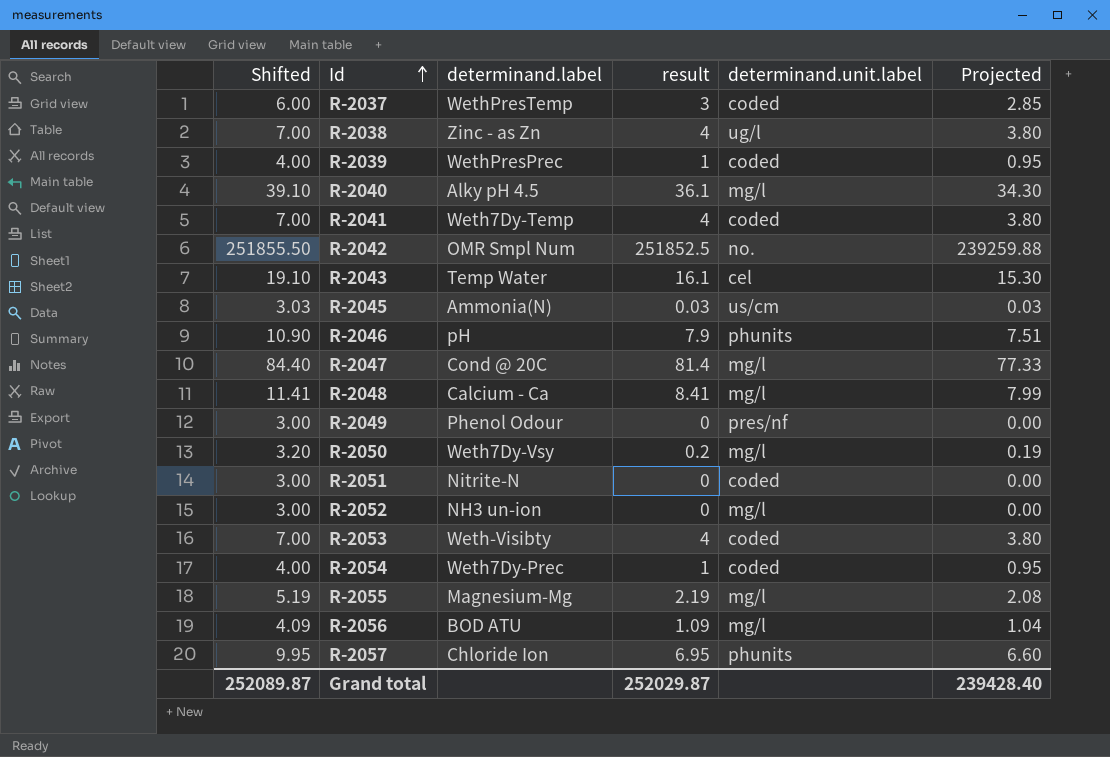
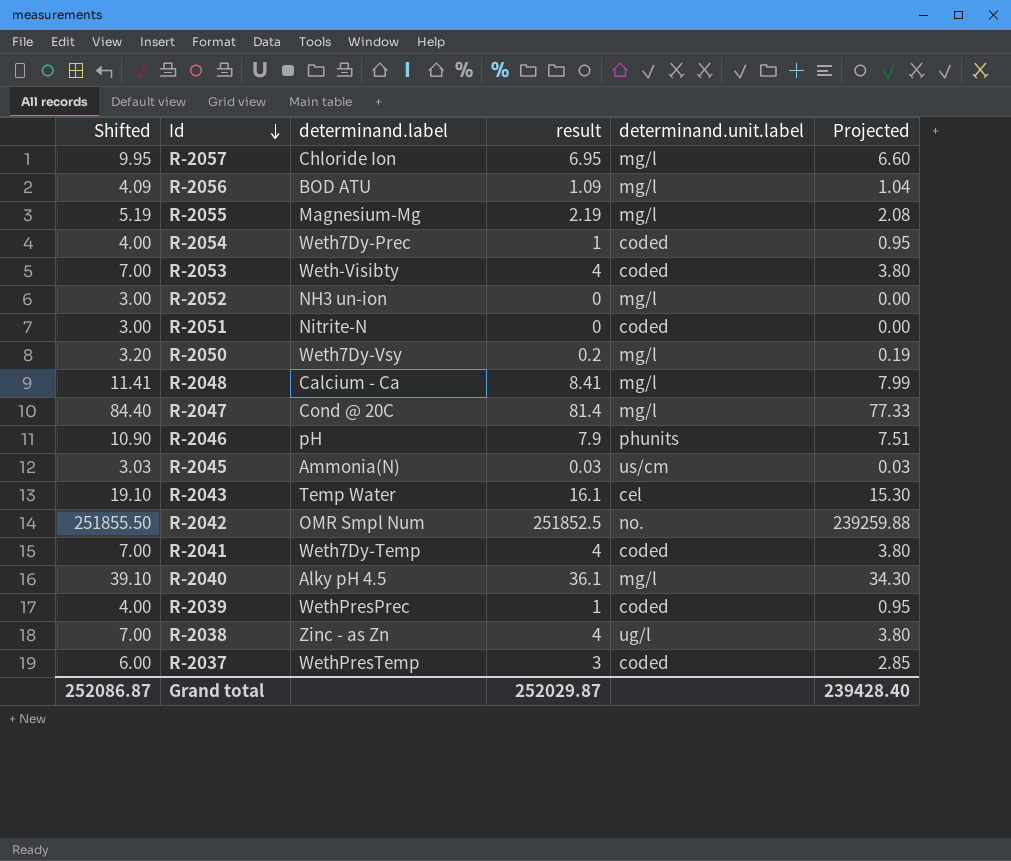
row order: Id ascending -> Id descending
row R-2049: 3.00 | Phenol Odour | 0 | pres/nf | 0.00 -> none
R-2057 | determinand.unit.label: phunits -> mg/l
Grand total | Shifted: 252089.87 -> 252086.87

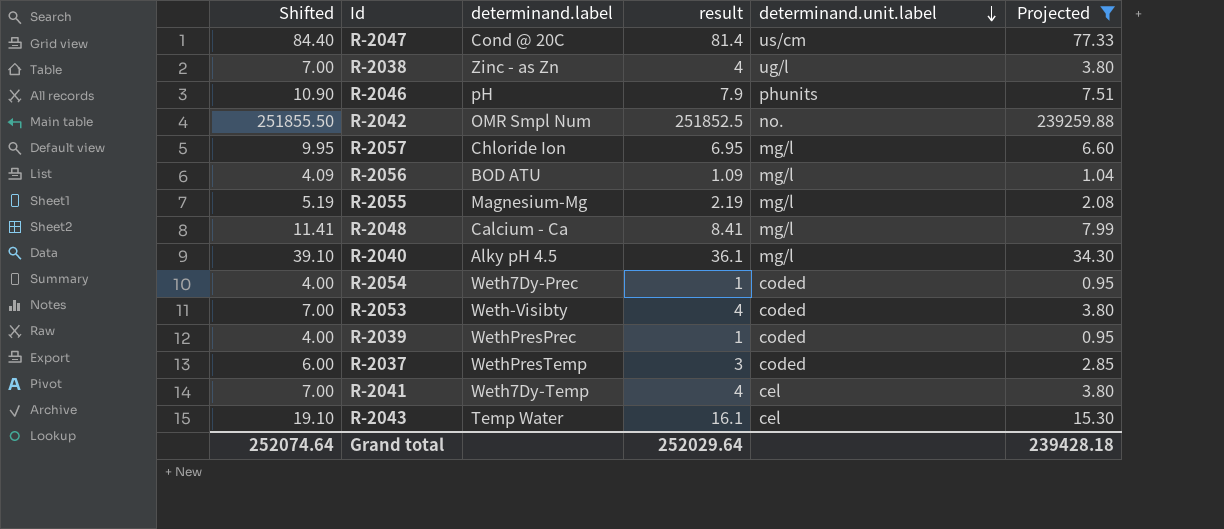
filter: none -> Projected >= 0.95
row order: Id descending -> determinand.unit.label descending
R-2047 | determinand.unit.label: mg/l -> us/cm
R-2041 | determinand.unit.label: coded -> cel
Grand total | Shifted: 252086.87 -> 252074.64
Grand total | result: 252029.87 -> 252029.64
Grand total | Projected: 239428.40 -> 239428.18

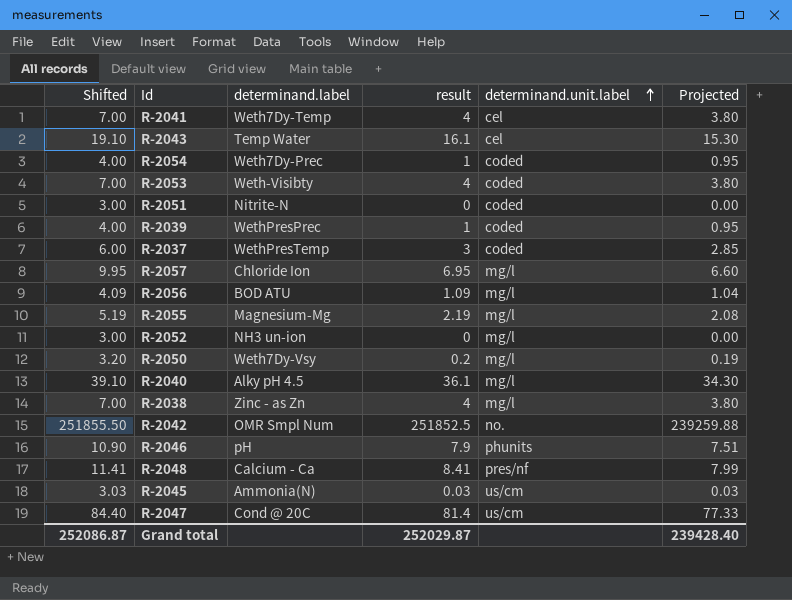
filter: Projected >= 0.95 -> none
row order: determinand.unit.label descending -> determinand.unit.label ascending
R-2038 | determinand.unit.label: ug/l -> mg/l
R-2048 | determinand.unit.label: mg/l -> pres/nf
Grand total | Shifted: 252074.64 -> 252086.87
Grand total | result: 252029.64 -> 252029.87
Grand total | Projected: 239428.18 -> 239428.40

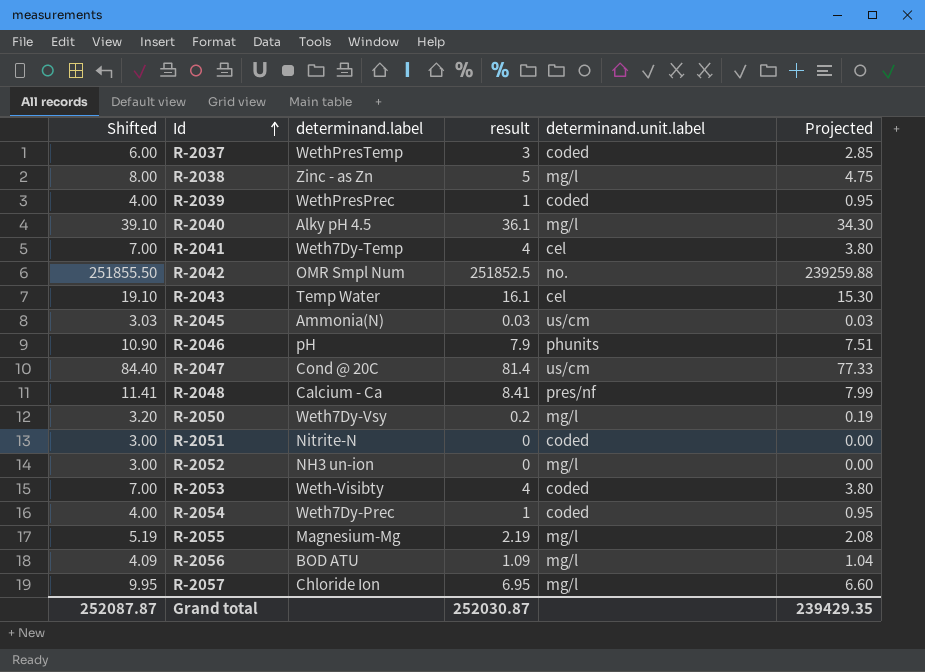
row order: determinand.unit.label ascending -> Id ascending
R-2038 | Shifted: 7.00 -> 8.00
R-2038 | result: 4 -> 5
R-2038 | Projected: 3.80 -> 4.75
Grand total | Shifted: 252086.87 -> 252087.87
Grand total | result: 252029.87 -> 252030.87
Grand total | Projected: 239428.40 -> 239429.35

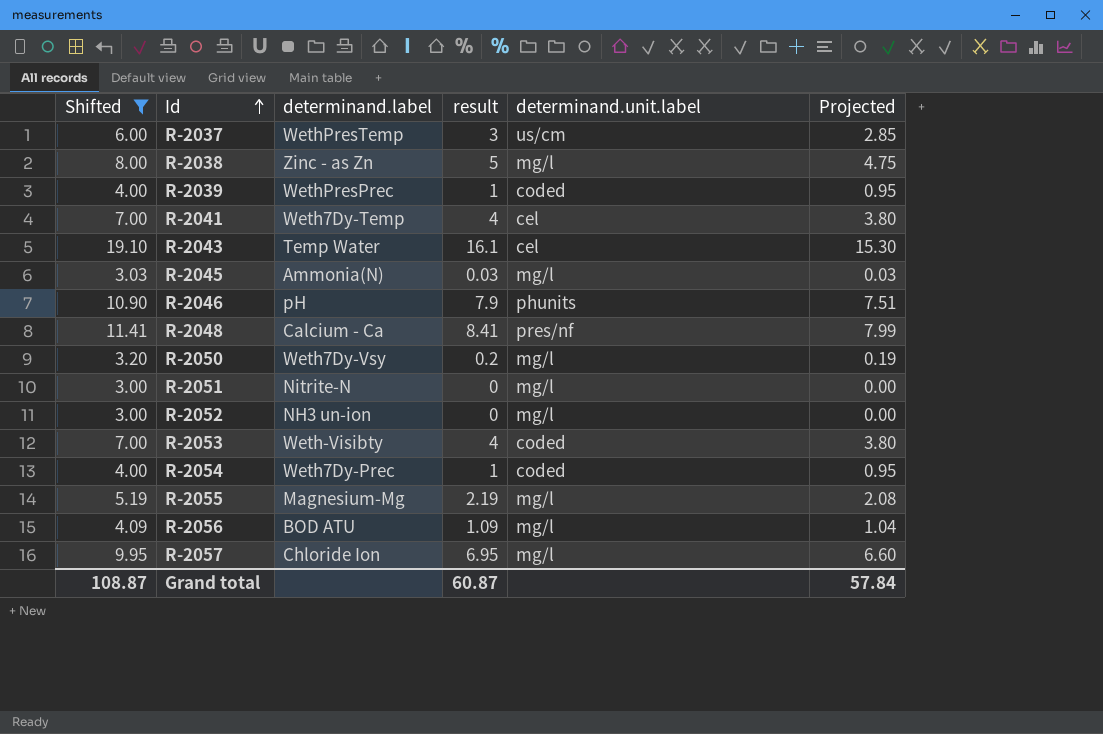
filter: none -> Shifted <= 19.10
R-2037 | determinand.unit.label: coded -> us/cm
R-2045 | determinand.unit.label: us/cm -> mg/l
R-2051 | determinand.unit.label: coded -> mg/l
Grand total | Shifted: 252087.87 -> 108.87
Grand total | result: 252030.87 -> 60.87
Grand total | Projected: 239429.35 -> 57.84

